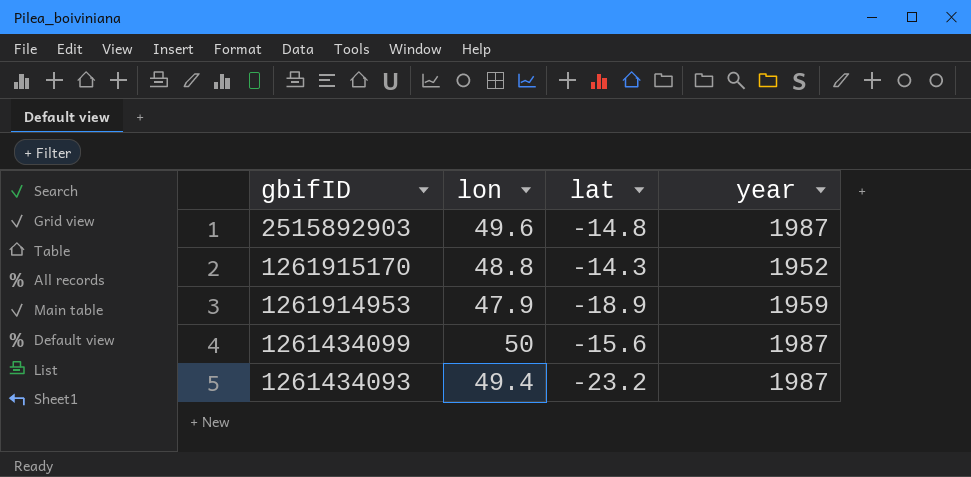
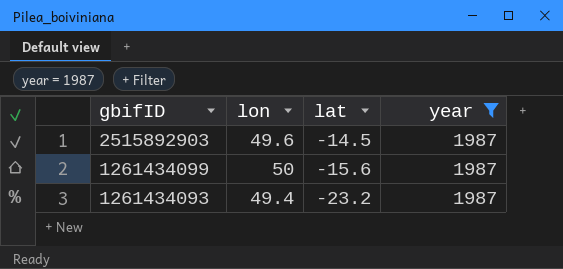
filter: none -> year = 1987
2515892903 | lat: -14.8 -> -14.5

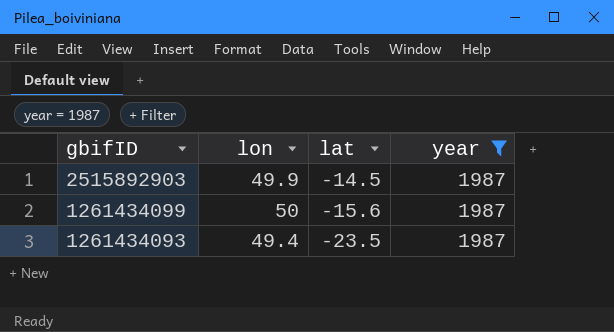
2515892903 | lon: 49.6 -> 49.9
1261434093 | lat: -23.2 -> -23.5

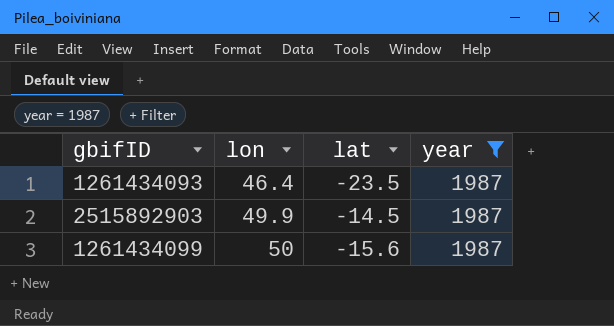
row order: gbifID descending -> lon ascending
1261434093 | lon: 49.4 -> 46.4

